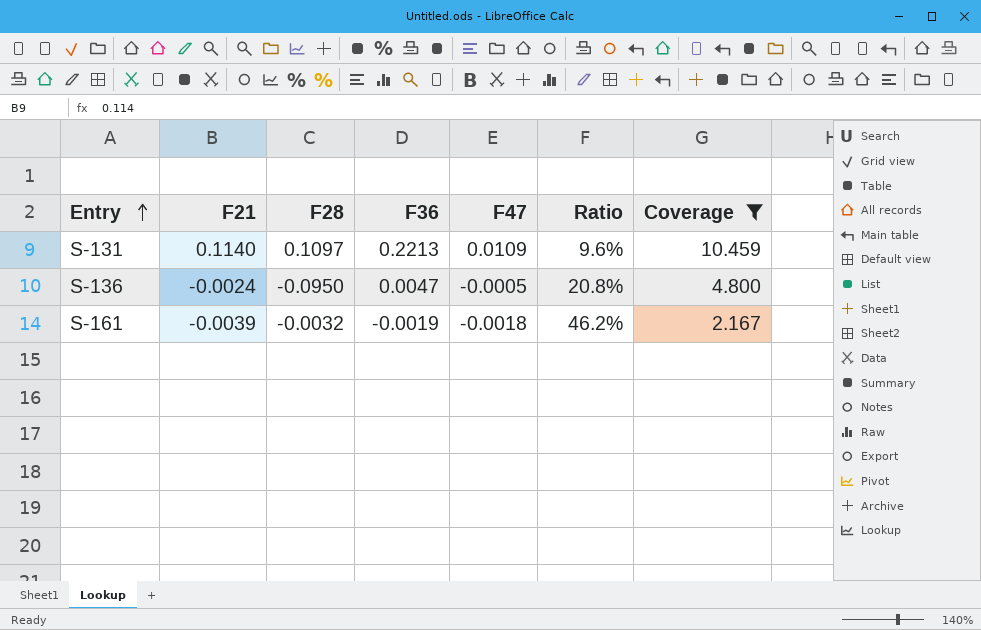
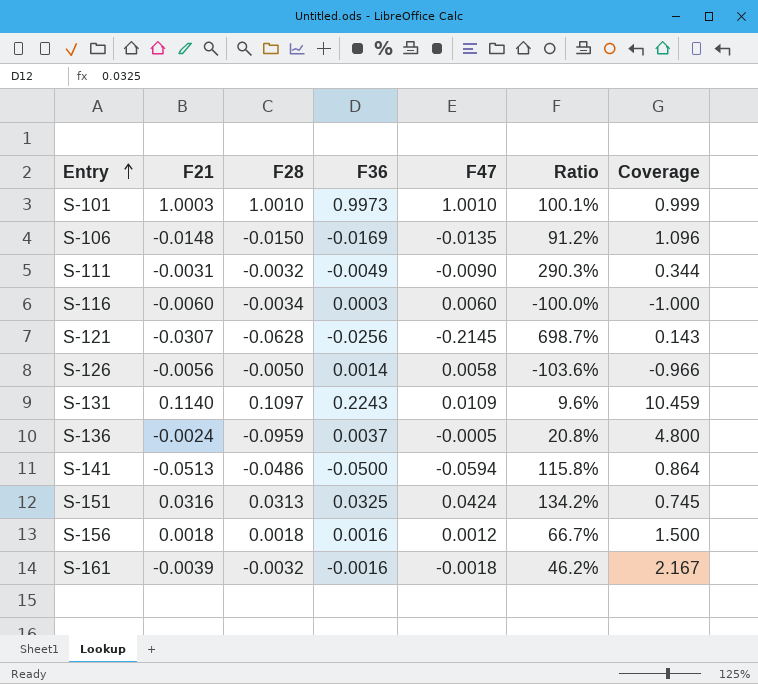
filter: Coverage >= 2.167 -> none
S-131 | F36: 0.2213 -> 0.2243
S-136 | F28: -0.0950 -> -0.0959
S-136 | F36: 0.0047 -> 0.0037
S-161 | F36: -0.0019 -> -0.0016

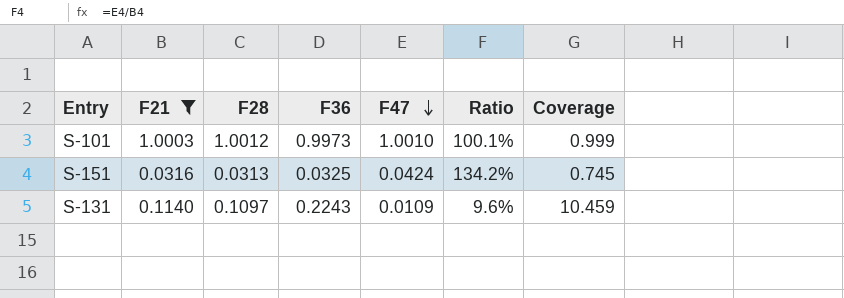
filter: none -> F21 >= 0.0316
row order: Entry ascending -> F47 descending
S-101 | F28: 1.0010 -> 1.0012

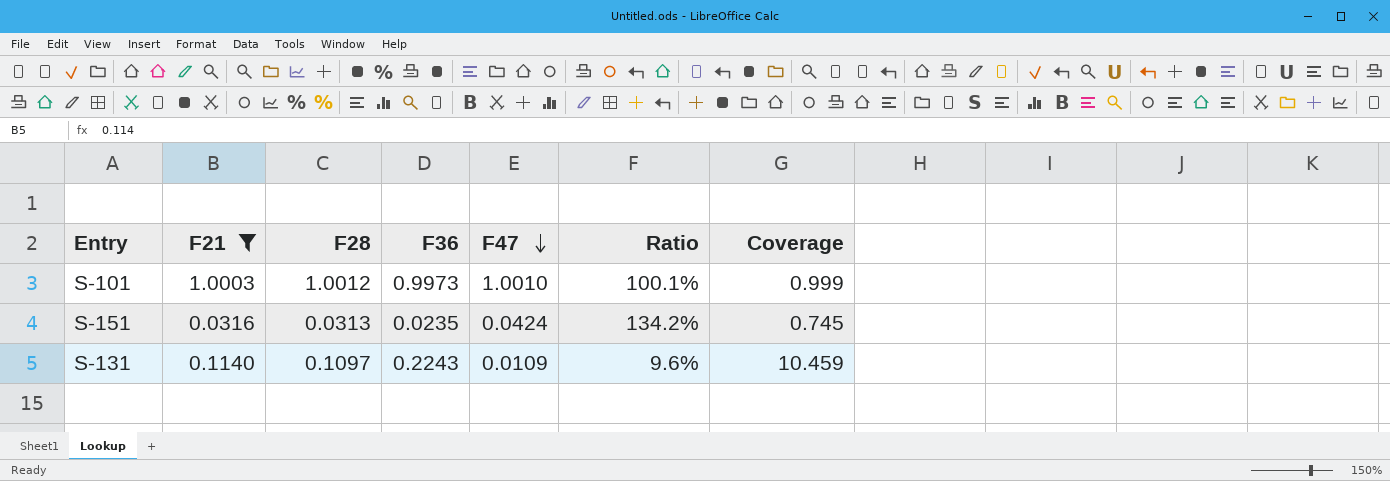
S-151 | F36: 0.0325 -> 0.0235

